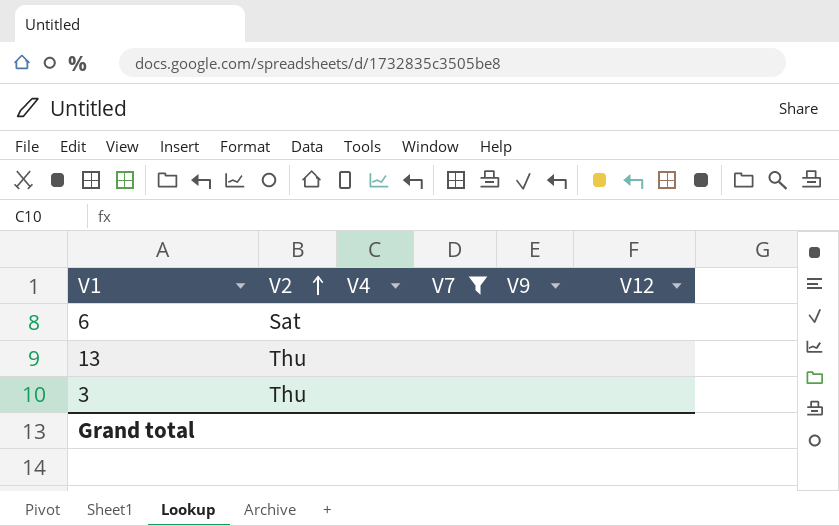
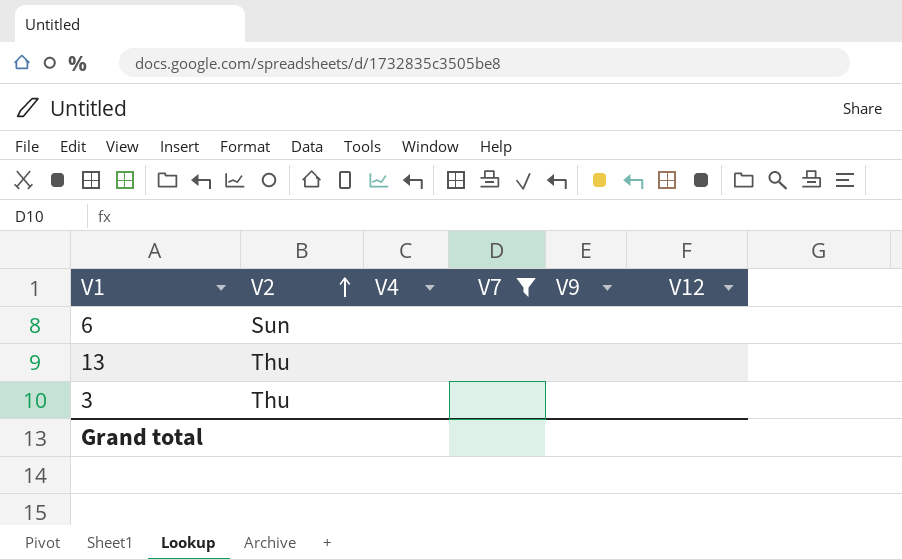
6 | V2: Sat -> Sun

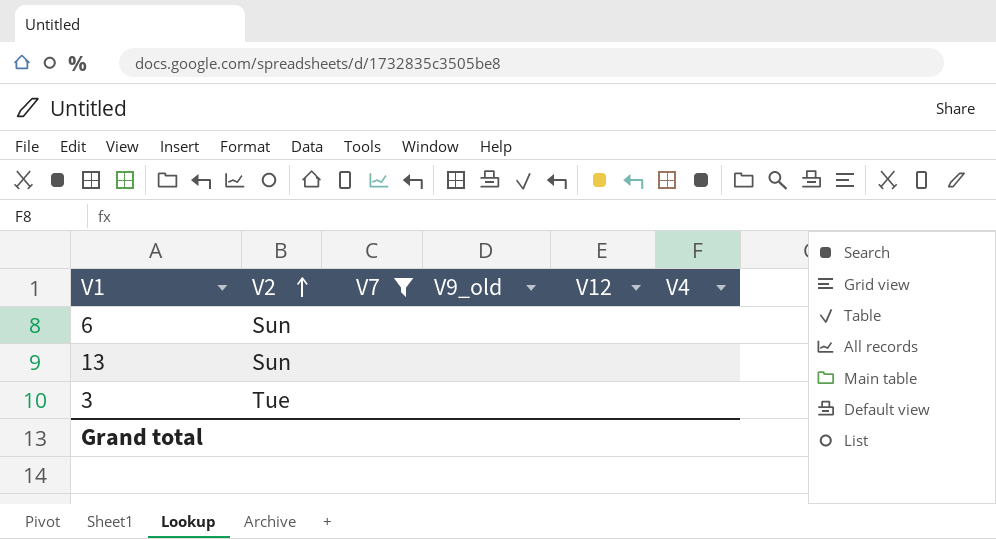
column name: V9 -> V9_old
column V4 | position: 3 -> 6
13 | V2: Thu -> Sun
3 | V2: Thu -> Tue

